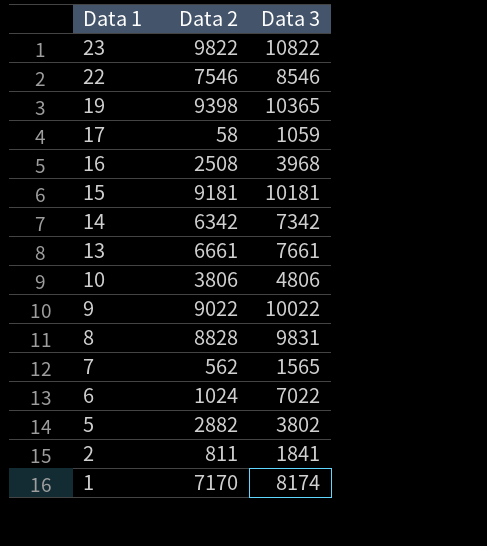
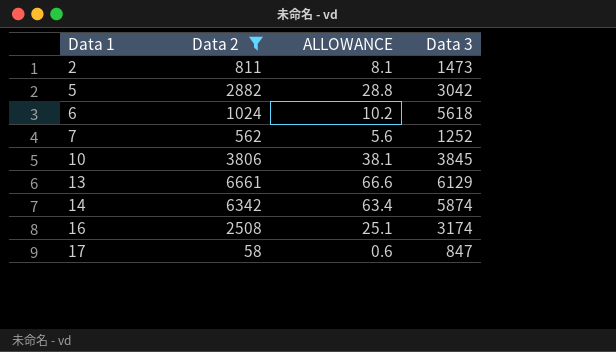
filter: none -> Data 2 <= 6661
row order: Data 1 descending -> Data 1 ascending
column ALLOWANCE | formula: none -> [Data 2] * 0.01
2 | Data 3: 1841 -> 1473
5 | Data 3: 3802 -> 3042
6 | Data 3: 7022 -> 5618
7 | Data 3: 1565 -> 1252
10 | Data 3: 4806 -> 3845
13 | Data 3: 7661 -> 6129
14 | Data 3: 7342 -> 5874
16 | Data 3: 3968 -> 3174
17 | Data 3: 1059 -> 847

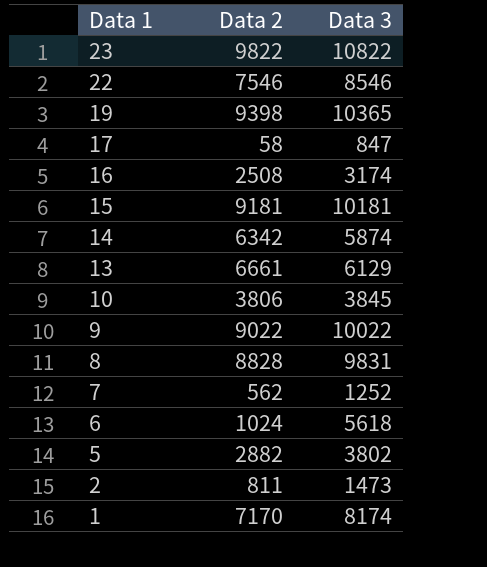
filter: Data 2 <= 6661 -> none
row order: Data 1 ascending -> Data 1 descending
column ALLOWANCE | formula: [Data 2] * 0.01 -> none
5 | Data 3: 3042 -> 3802

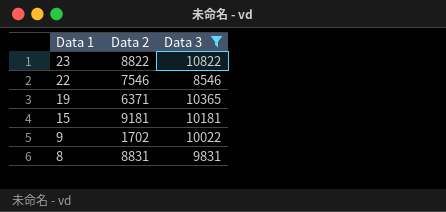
filter: none -> Data 3 >= 8546
23 | Data 2: 9822 -> 8822
19 | Data 2: 9398 -> 6371
9 | Data 2: 9022 -> 1702
8 | Data 2: 8828 -> 8831

